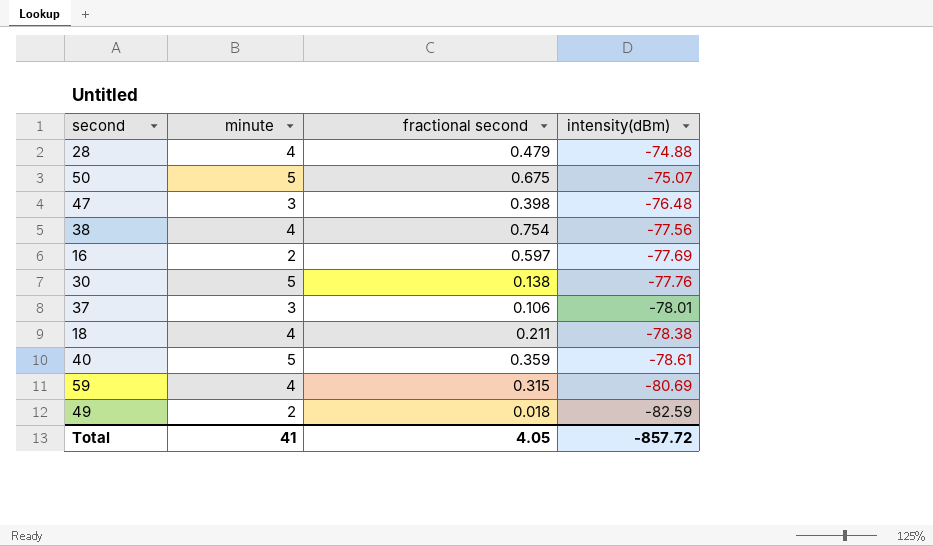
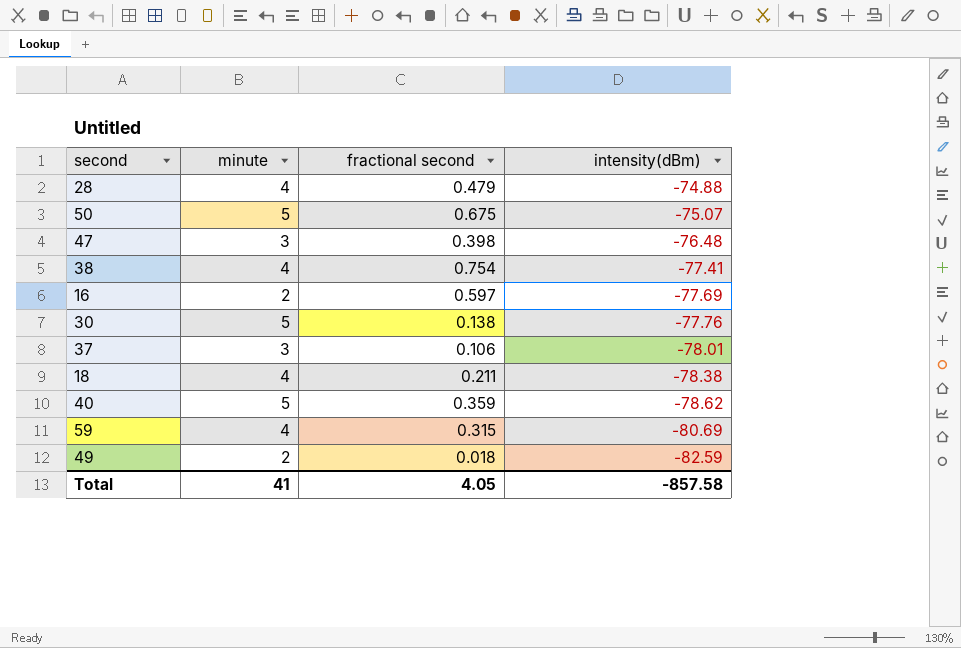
38 | intensity(dBm): -77.56 -> -77.41
40 | intensity(dBm): -78.61 -> -78.62
Total | intensity(dBm): -857.72 -> -857.58

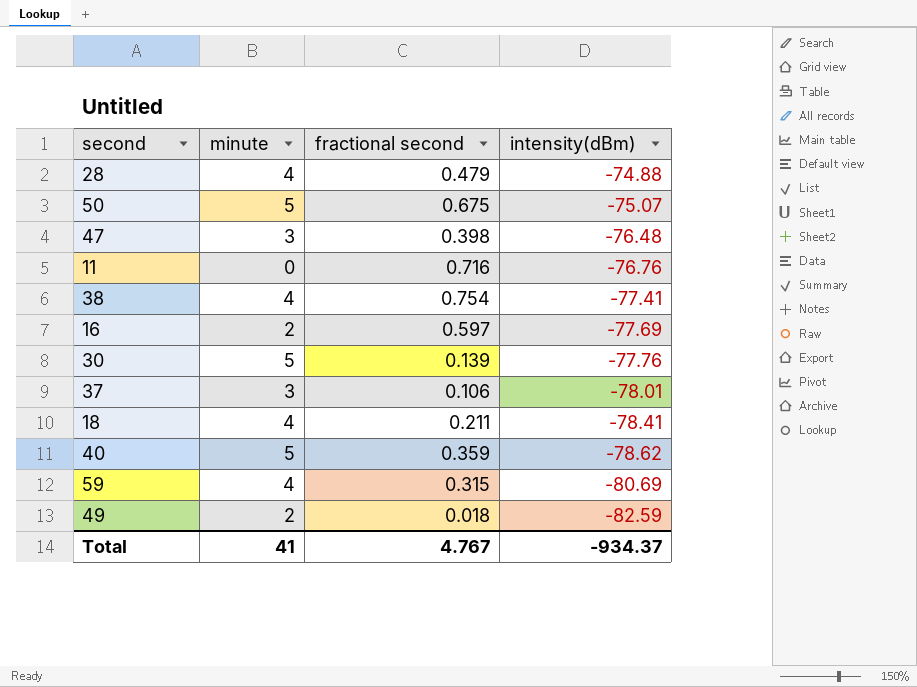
row 11: none -> 0 | 0.716 | -76.76
30 | fractional second: 0.138 -> 0.139
18 | intensity(dBm): -78.38 -> -78.41
Total | fractional second: 4.05 -> 4.767
Total | intensity(dBm): -857.58 -> -934.37

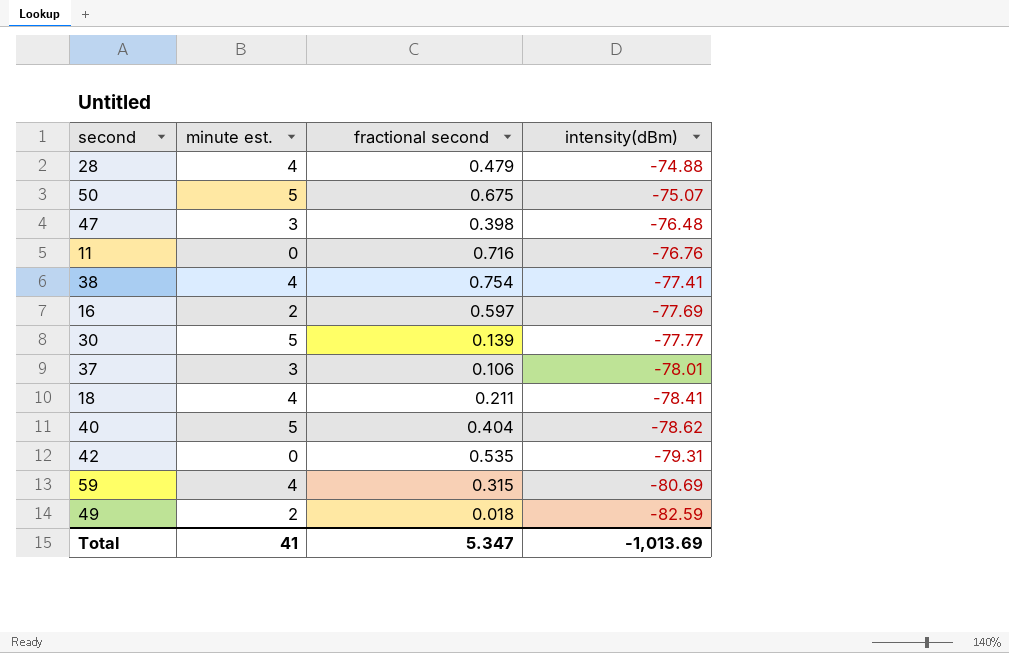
column name: minute -> minute est.
30 | intensity(dBm): -77.76 -> -77.77
40 | fractional second: 0.359 -> 0.404
row 42: none -> 0 | 0.535 | -79.31
Total | fractional second: 4.767 -> 5.347
Total | intensity(dBm): -934.37 -> -1,013.69

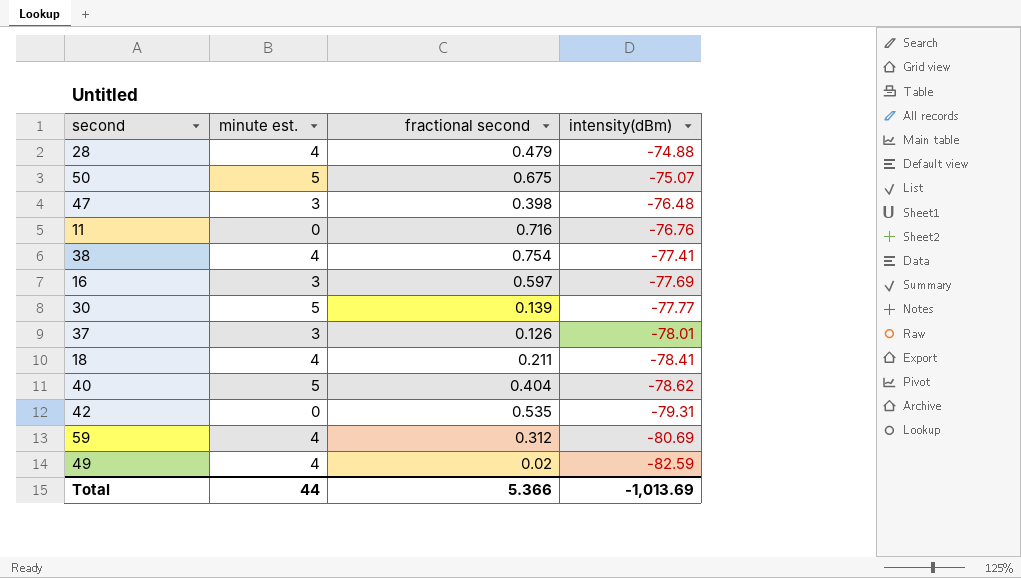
16 | minute est.: 2 -> 3
37 | fractional second: 0.106 -> 0.126
59 | fractional second: 0.315 -> 0.312
49 | minute est.: 2 -> 4
49 | fractional second: 0.018 -> 0.02
Total | minute est.: 41 -> 44
Total | fractional second: 5.347 -> 5.366

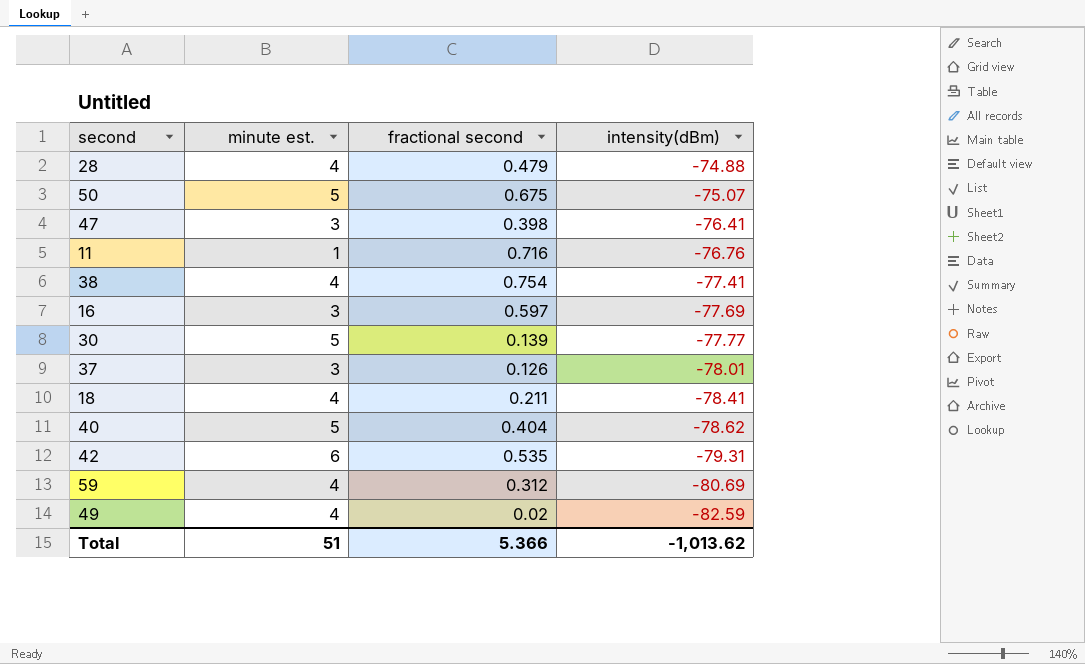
47 | intensity(dBm): -76.48 -> -76.41
11 | minute est.: 0 -> 1
42 | minute est.: 0 -> 6
Total | minute est.: 44 -> 51
Total | intensity(dBm): -1,013.69 -> -1,013.62

